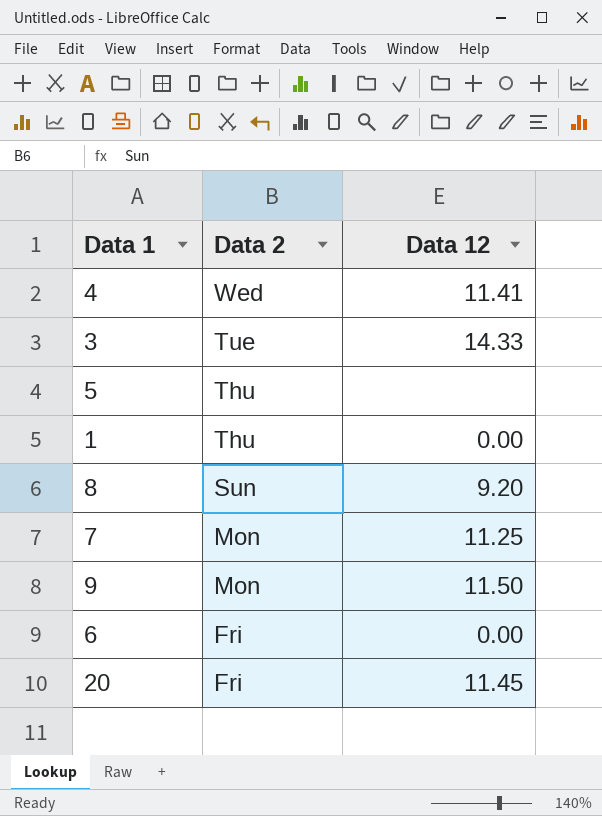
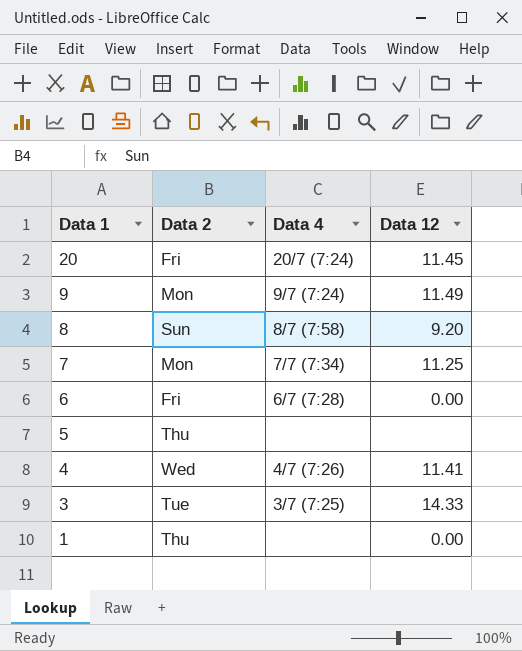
row order: Data 2 descending -> Data 1 descending
column Data 4 | position: none -> 3
9 | Data 12: 11.50 -> 11.49

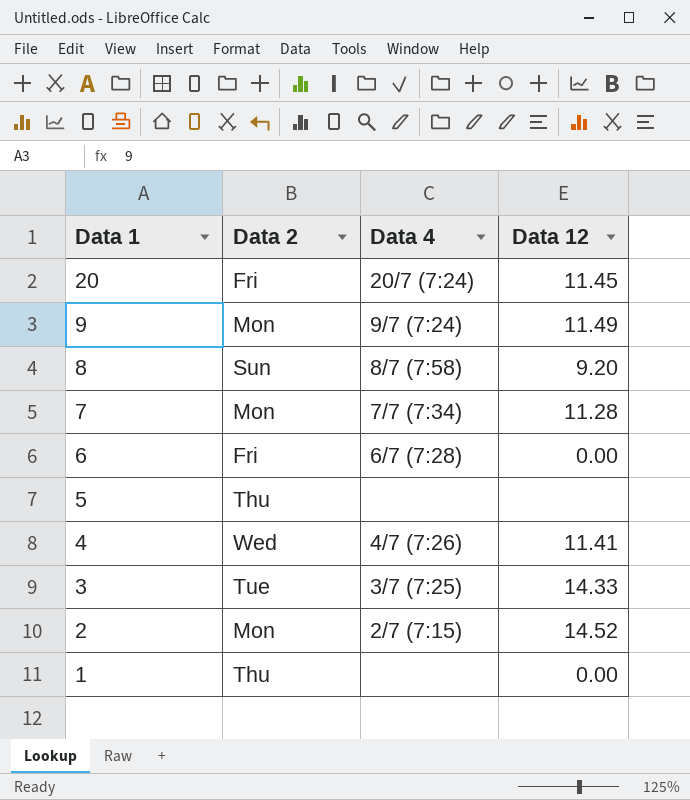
7 | Data 12: 11.25 -> 11.28
row 2: none -> Mon | 2/7 (7:15) | 14.52

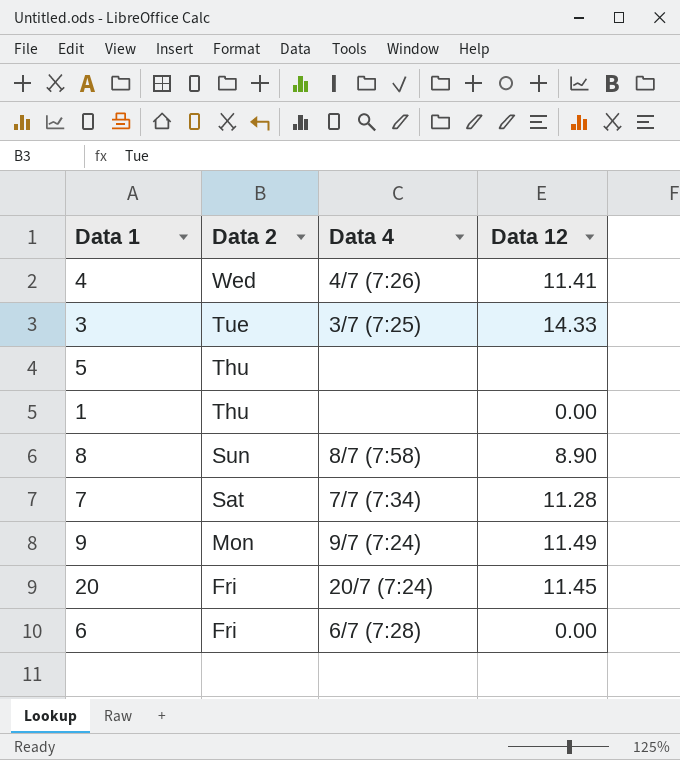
row order: Data 1 descending -> Data 2 descending
row 2: Mon | 2/7 (7:15) | 14.52 -> none
8 | Data 12: 9.20 -> 8.90
7 | Data 2: Mon -> Sat

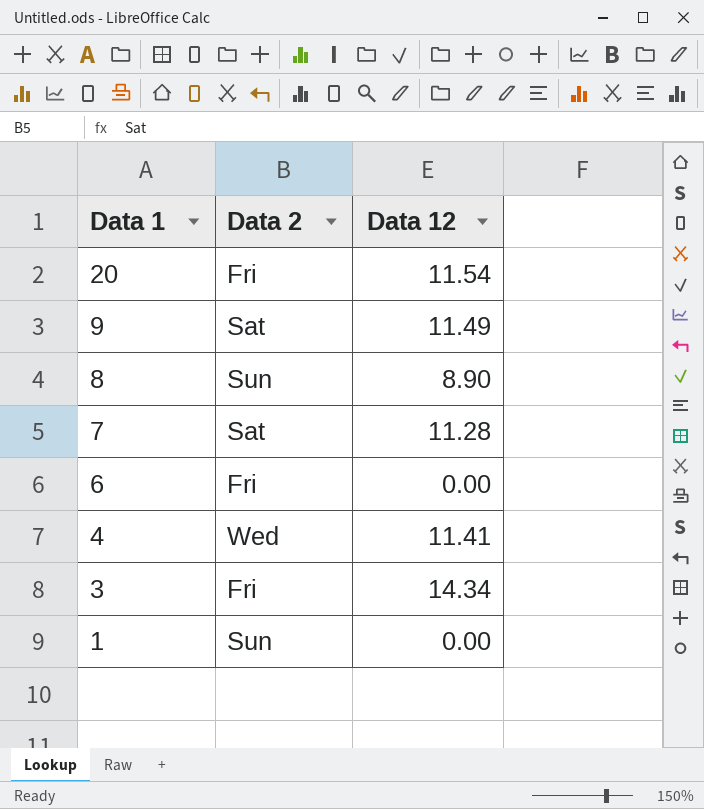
row order: Data 2 descending -> Data 1 descending
column Data 4 | position: 3 -> none
row 5: Thu | none | none -> none
20 | Data 12: 11.45 -> 11.54
9 | Data 2: Mon -> Sat
3 | Data 2: Tue -> Fri
3 | Data 12: 14.33 -> 14.34
1 | Data 2: Thu -> Sun

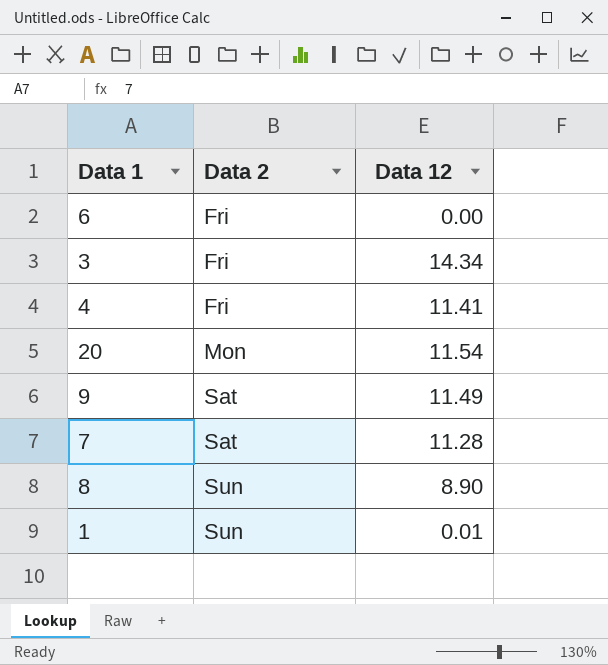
row order: Data 1 descending -> Data 2 ascending
4 | Data 2: Wed -> Fri
20 | Data 2: Fri -> Mon
1 | Data 12: 0.00 -> 0.01

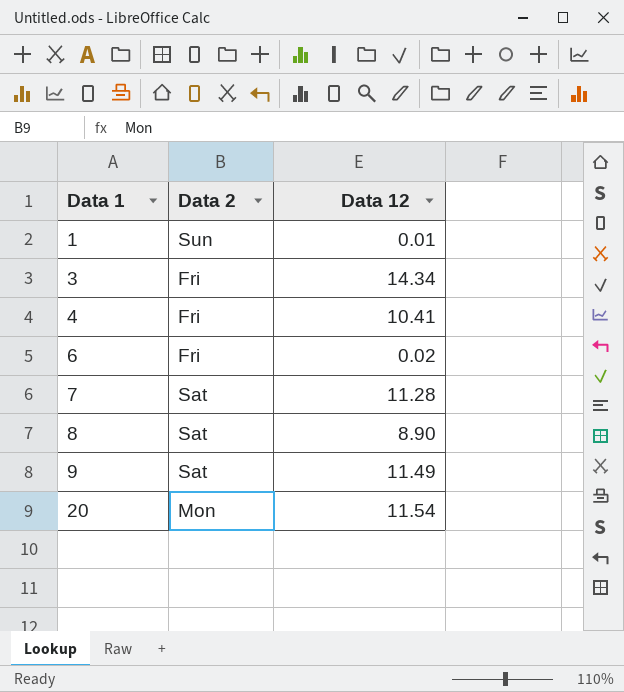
row order: Data 2 ascending -> Data 1 ascending
4 | Data 12: 11.41 -> 10.41
6 | Data 12: 0.00 -> 0.02
8 | Data 2: Sun -> Sat

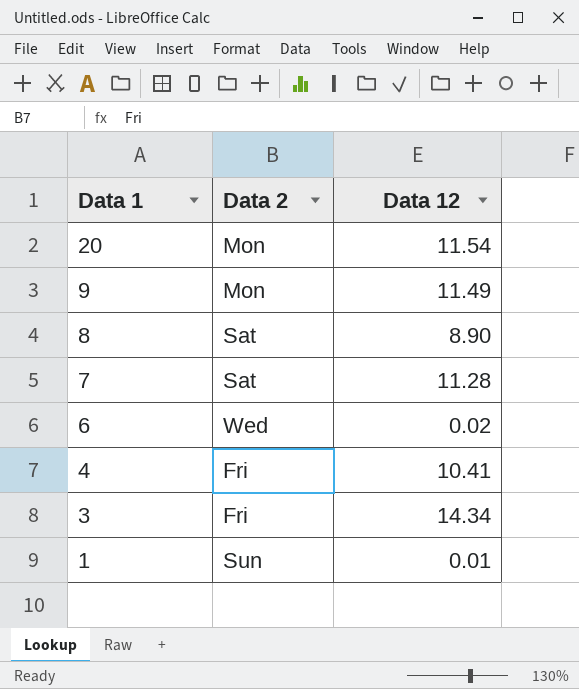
row order: Data 1 ascending -> Data 1 descending
9 | Data 2: Sat -> Mon
6 | Data 2: Fri -> Wed

